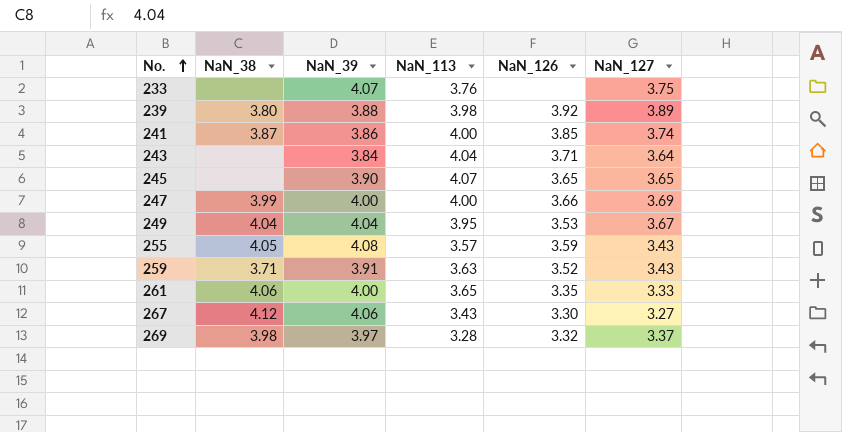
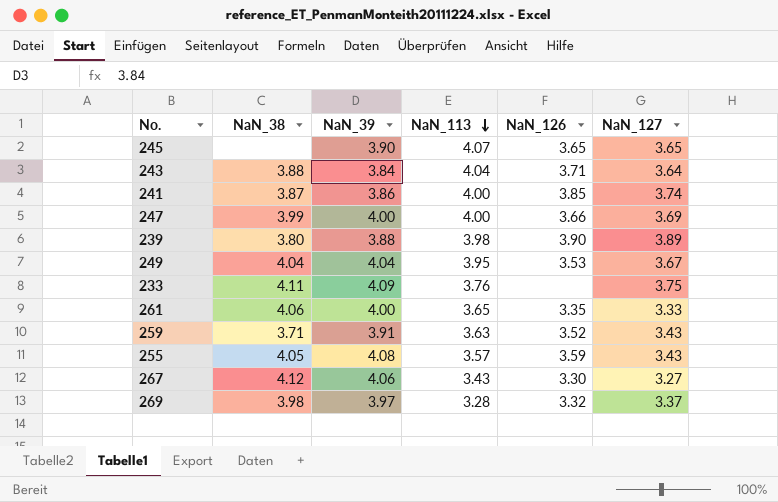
row order: No. ascending -> NaN_113 descending
243 | NaN_38: none -> 3.88
239 | NaN_126: 3.92 -> 3.90
233 | NaN_38: none -> 4.11
233 | NaN_39: 4.07 -> 4.09

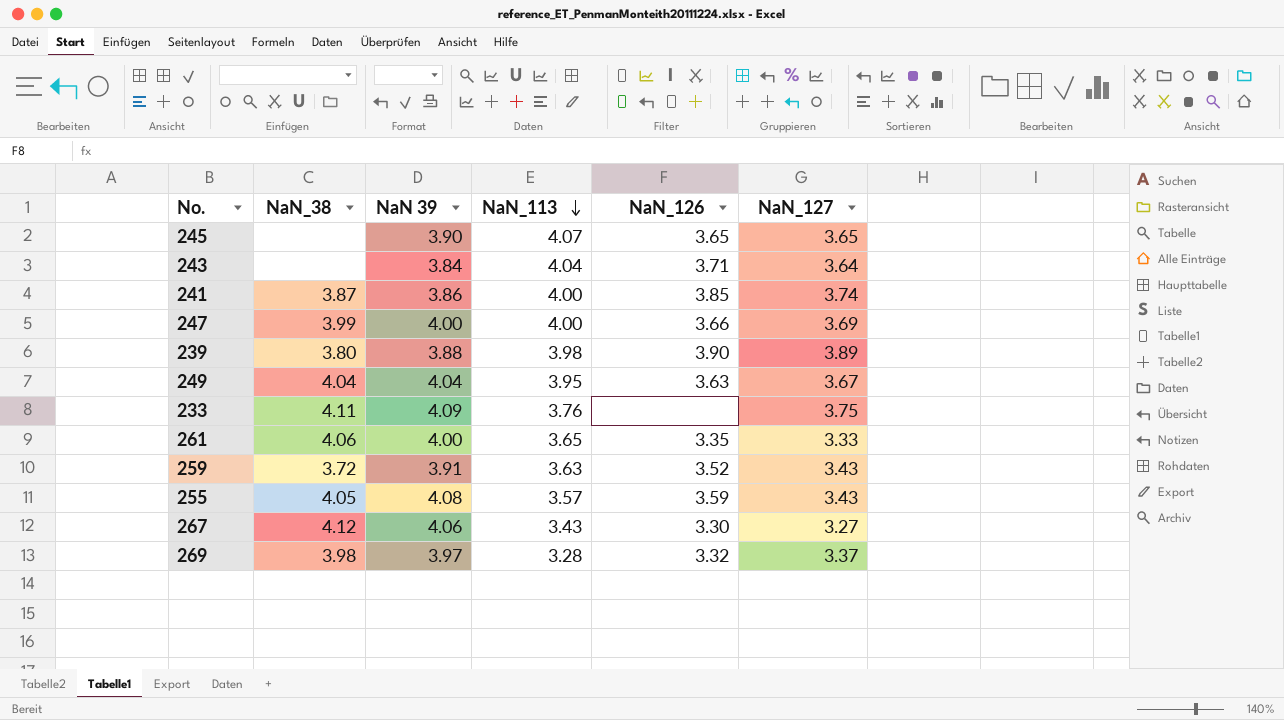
column name: NaN_39 -> NaN 39
243 | NaN_38: 3.88 -> none
249 | NaN_126: 3.53 -> 3.63
259 | NaN_38: 3.71 -> 3.72

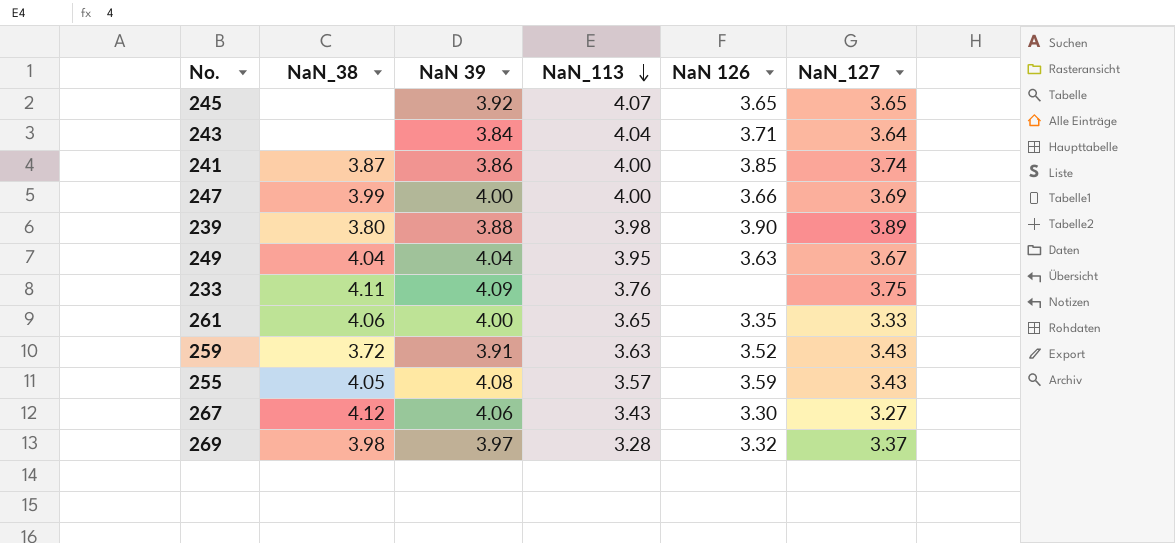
column name: NaN_126 -> NaN 126
245 | NaN 39: 3.90 -> 3.92

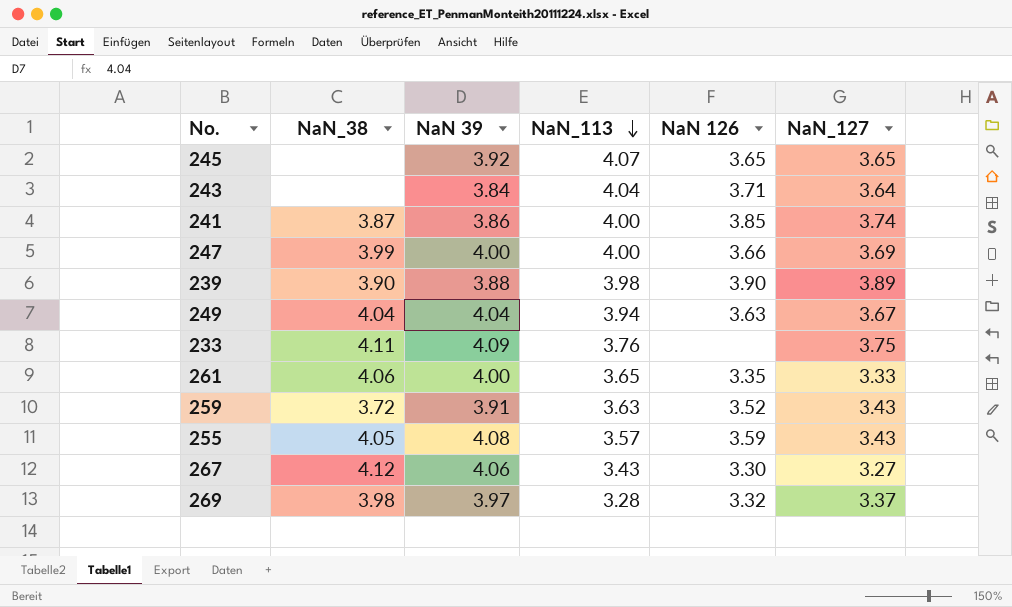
239 | NaN_38: 3.80 -> 3.90
249 | NaN_113: 3.95 -> 3.94

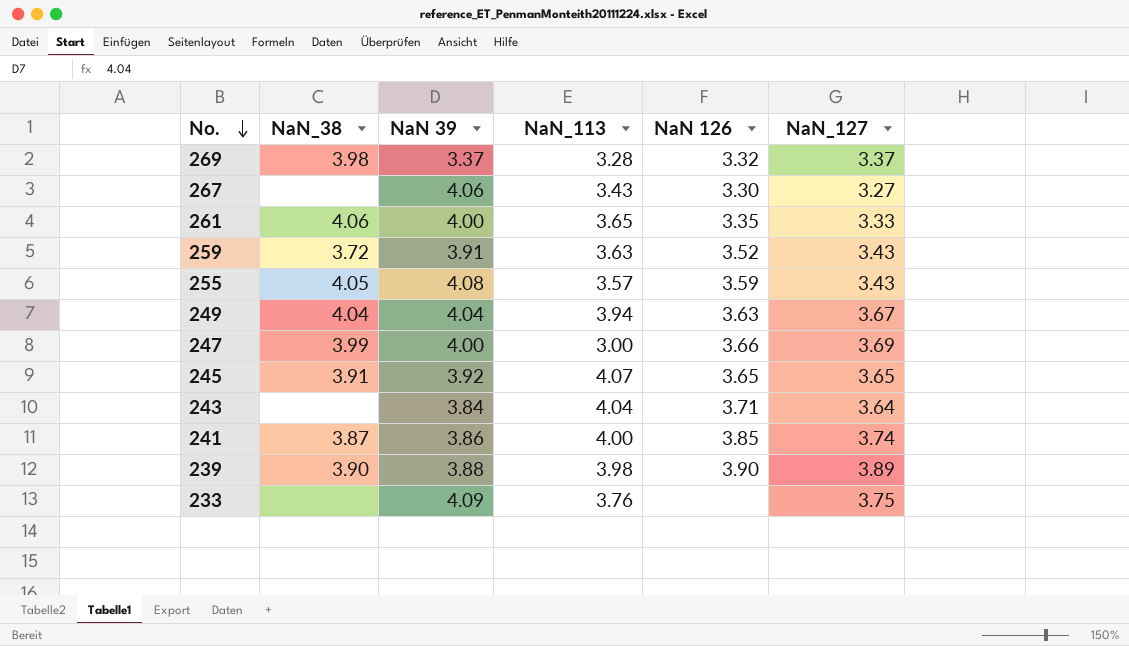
row order: NaN_113 descending -> No. descending
269 | NaN 39: 3.97 -> 3.37
267 | NaN_38: 4.12 -> none
247 | NaN_113: 4.00 -> 3.00
245 | NaN_38: none -> 3.91
233 | NaN_38: 4.11 -> none

